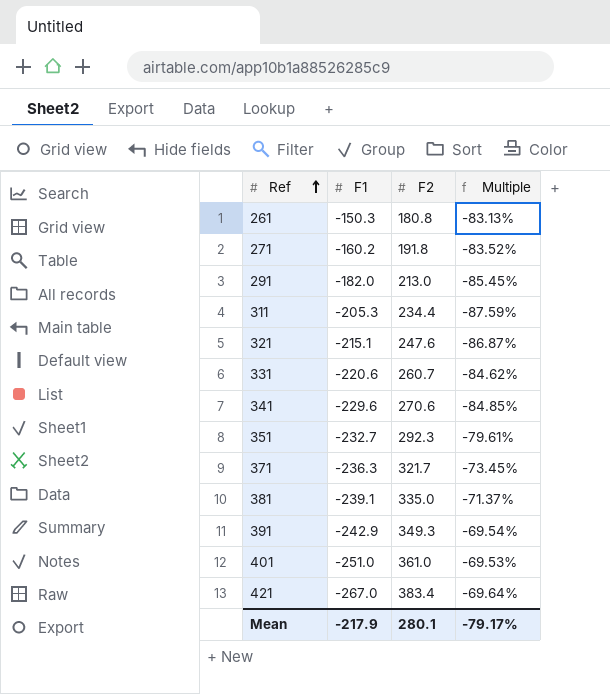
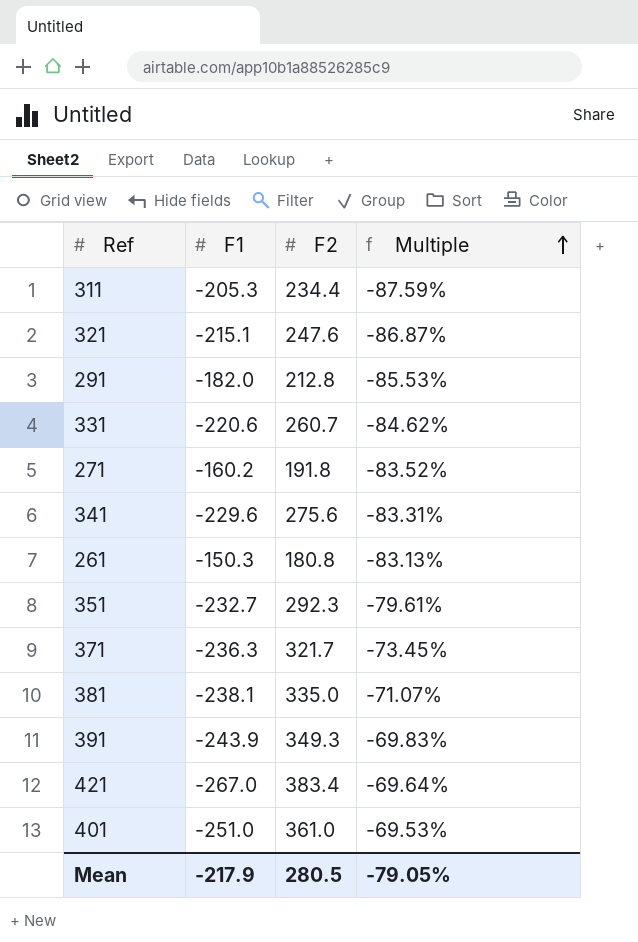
row order: Ref ascending -> Multiple ascending
291 | F2: 213.0 -> 212.8
291 | Multiple: -85.45% -> -85.53%
341 | F2: 270.6 -> 275.6
341 | Multiple: -84.85% -> -83.31%
381 | F1: -239.1 -> -238.1
381 | Multiple: -71.37% -> -71.07%
391 | F1: -242.9 -> -243.9
391 | Multiple: -69.54% -> -69.83%
Mean | F2: 280.1 -> 280.5
Mean | Multiple: -79.17% -> -79.05%

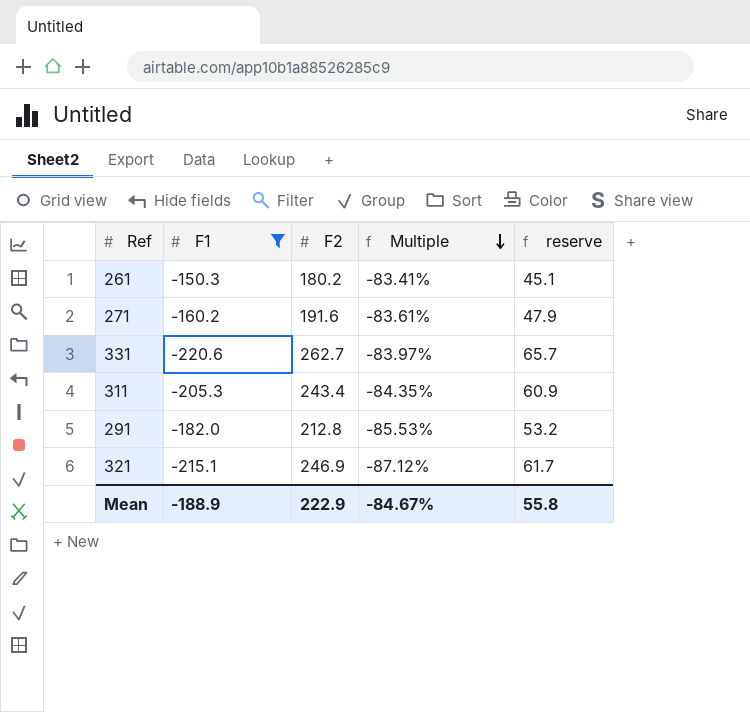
filter: none -> F1 >= -220.6
row order: Multiple ascending -> Multiple descending
column reserve | formula: none -> [F2] * 0.25
261 | F2: 180.8 -> 180.2
261 | Multiple: -83.13% -> -83.41%
271 | F2: 191.8 -> 191.6
271 | Multiple: -83.52% -> -83.61%
331 | F2: 260.7 -> 262.7
331 | Multiple: -84.62% -> -83.97%
311 | F2: 234.4 -> 243.4
311 | Multiple: -87.59% -> -84.35%
321 | F2: 247.6 -> 246.9
321 | Multiple: -86.87% -> -87.12%
Mean | F1: -217.9 -> -188.9
Mean | F2: 280.5 -> 222.9
Mean | Multiple: -79.05% -> -84.67%

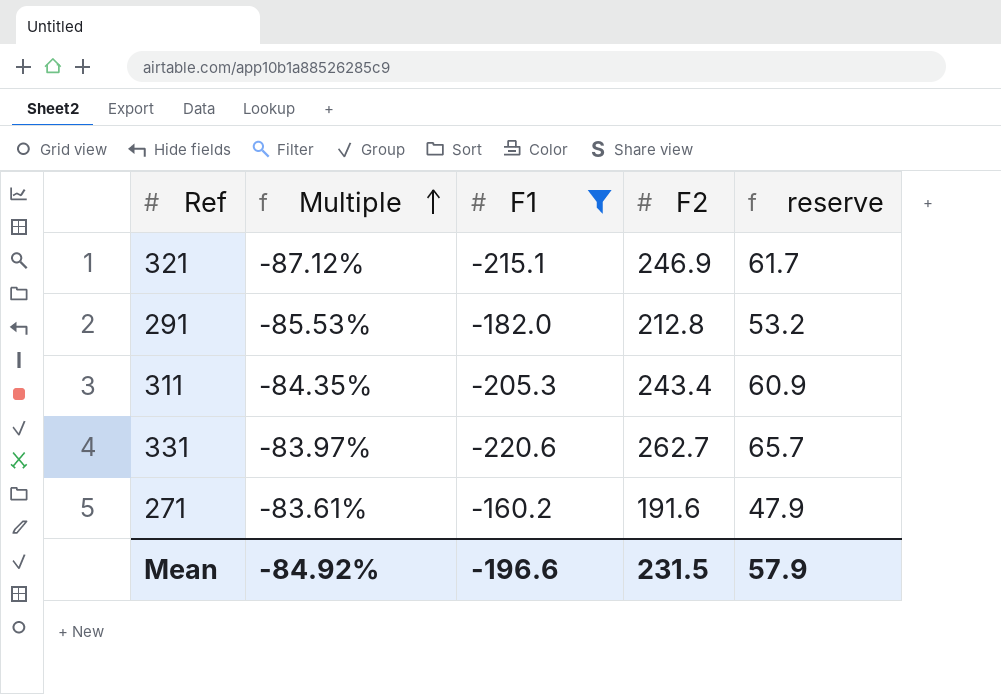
row order: Multiple descending -> Multiple ascending
column Multiple | position: 4 -> 2
row 261: -150.3 | 180.2 | -83.41% | 45.1 -> none
Mean | Multiple: -84.67% -> -84.92%
Mean | F1: -188.9 -> -196.6
Mean | F2: 222.9 -> 231.5
Mean | reserve: 55.8 -> 57.9

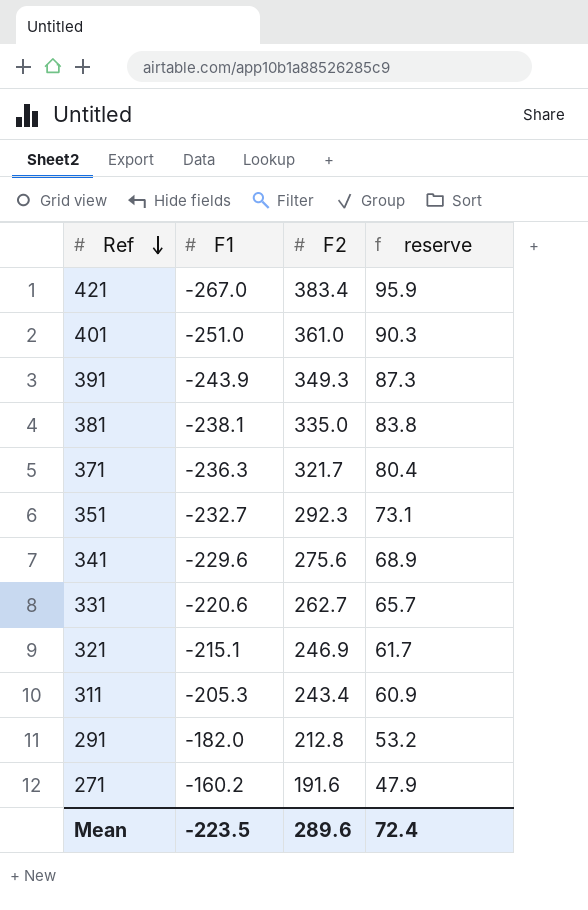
filter: F1 >= -220.6 -> none
row order: Multiple ascending -> Ref descending
column Multiple | formula: [F1] / [F2] -> none
Mean | F1: -196.6 -> -223.5
Mean | F2: 231.5 -> 289.6
Mean | reserve: 57.9 -> 72.4

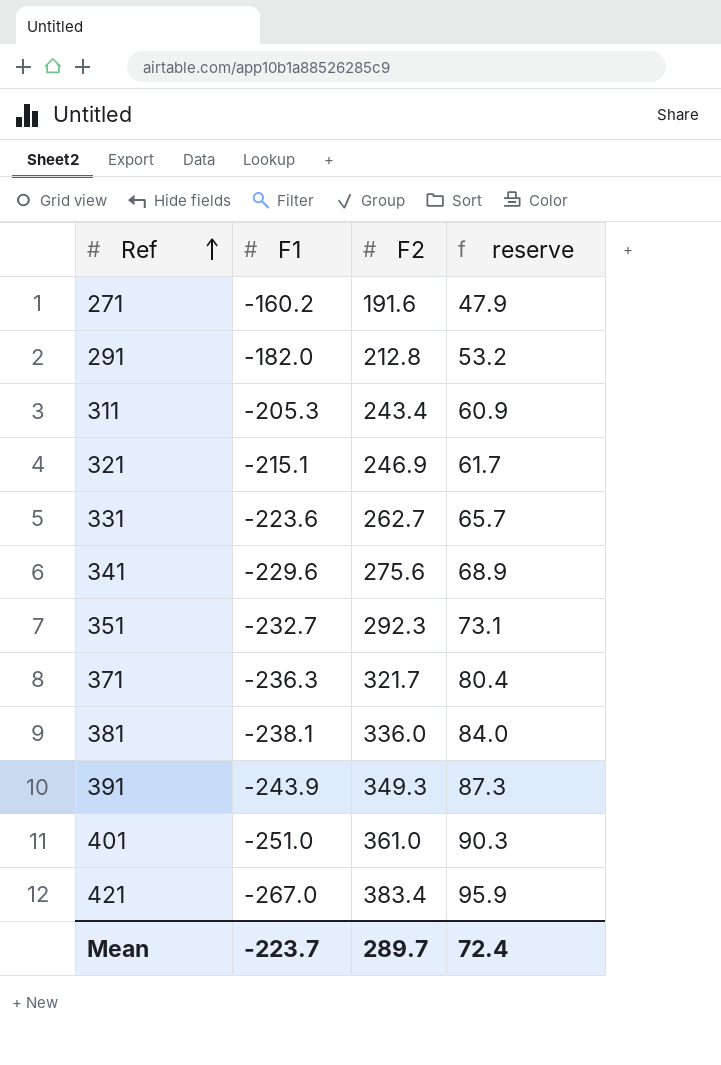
row order: Ref descending -> Ref ascending
331 | F1: -220.6 -> -223.6
381 | F2: 335.0 -> 336.0
381 | reserve: 83.8 -> 84.0
Mean | F1: -223.5 -> -223.7
Mean | F2: 289.6 -> 289.7

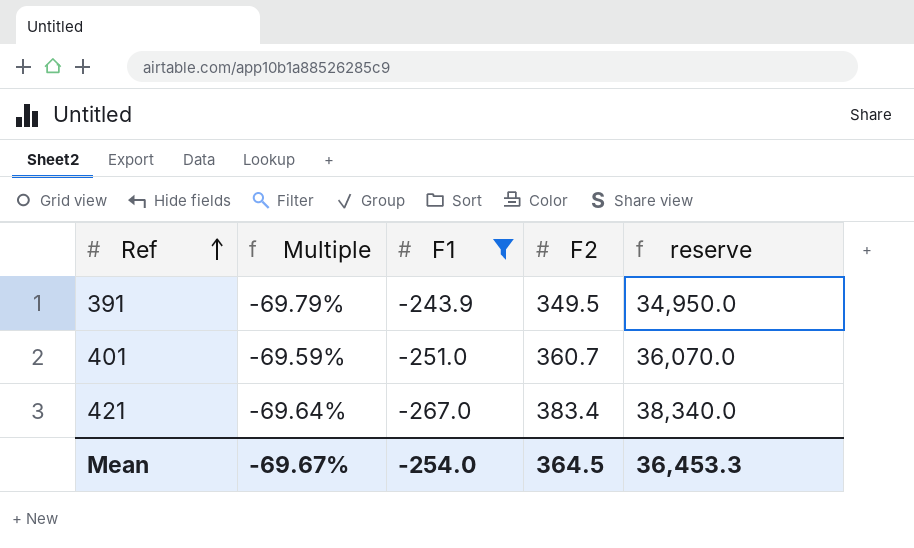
filter: none -> F1 <= -243.9
column Multiple | formula: none -> [F1] / [F2]
column reserve | formula: [F2] * 0.25 -> [F2] * 100
391 | F2: 349.3 -> 349.5
401 | F2: 361.0 -> 360.7
Mean | F1: -223.7 -> -254.0
Mean | F2: 289.7 -> 364.5
Mean | reserve: 72.4 -> 36,453.3

